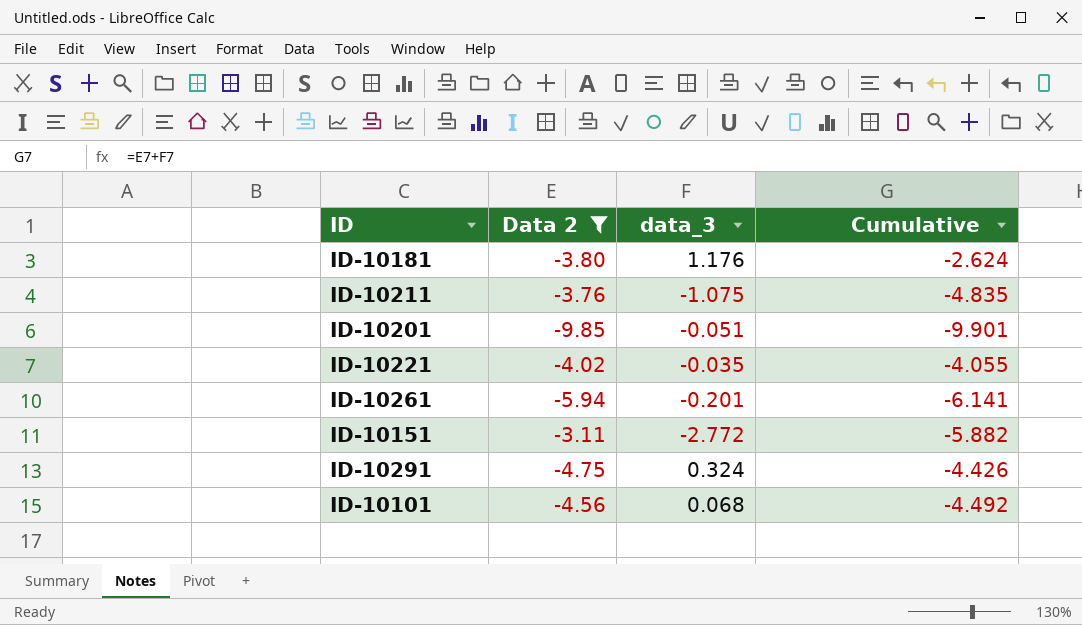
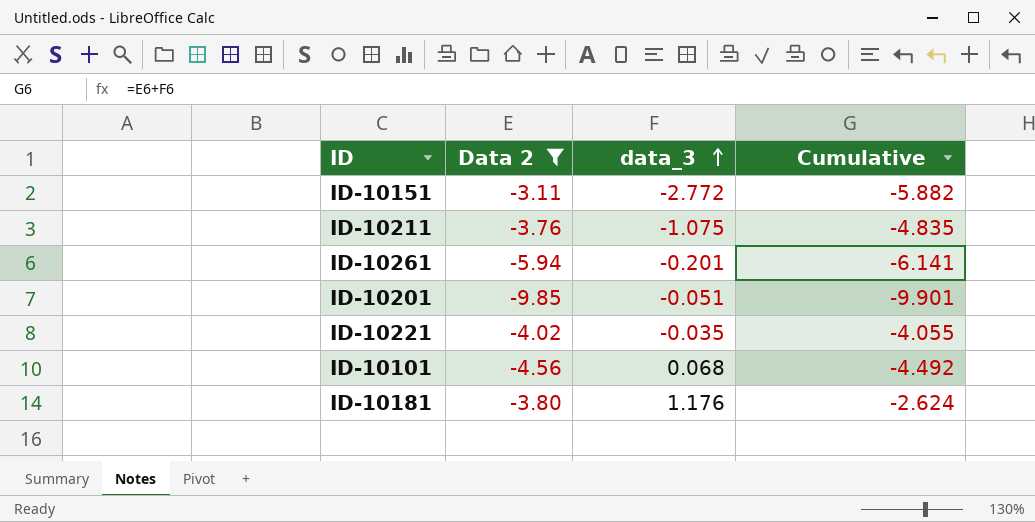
row order: none -> data_3 ascending
row ID-10291: -4.75 | 0.324 | -4.426 -> none

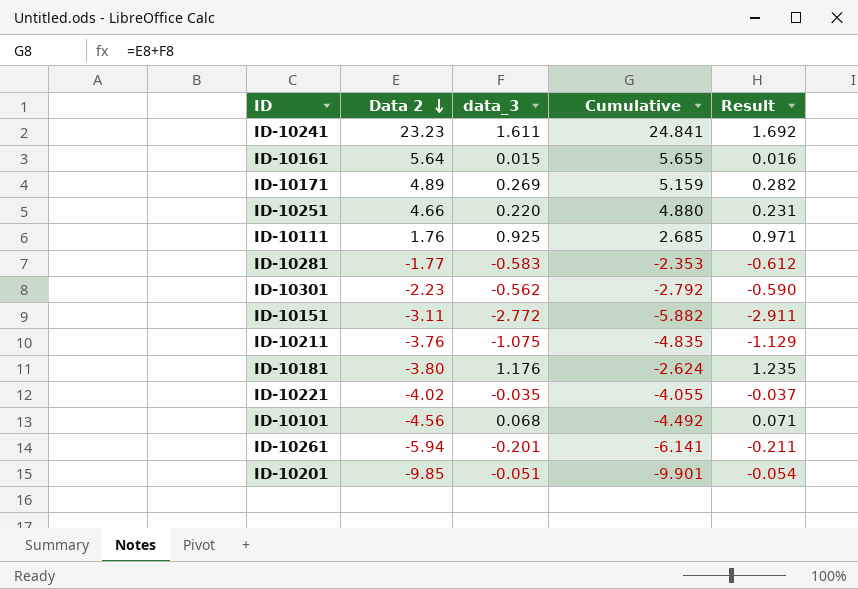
filter: Data 2 <= -3.11 -> none
row order: data_3 ascending -> Data 2 descending
column Result | formula: none -> [data_3] * 1.05

